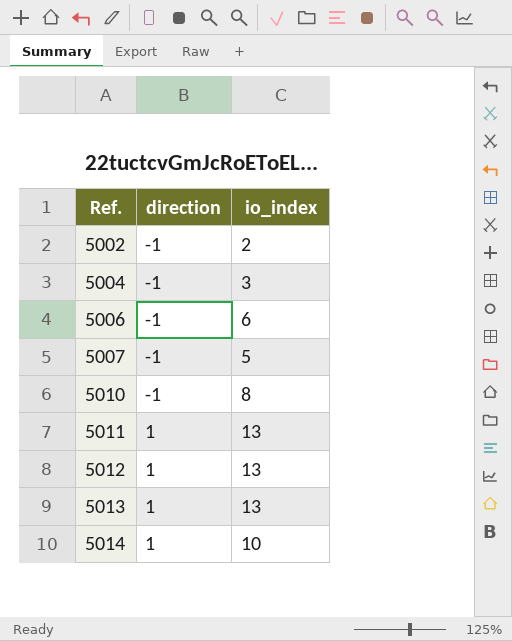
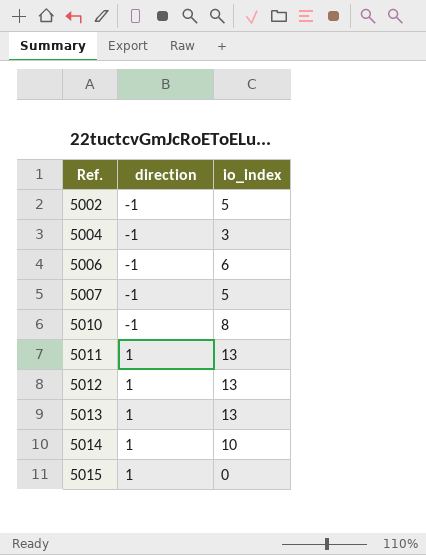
5002 | io_index: 2 -> 5
row 5015: none -> 1 | 0

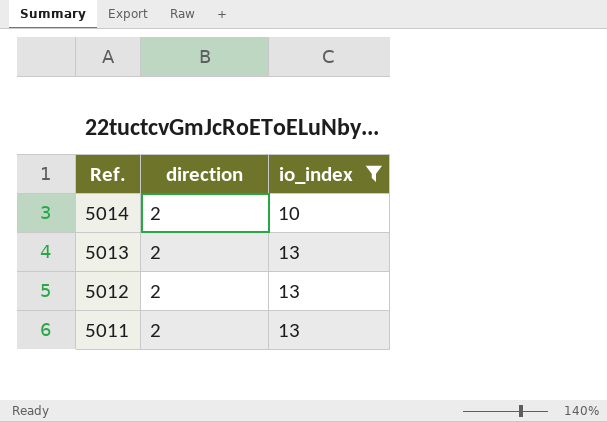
filter: none -> io_index >= 10
row order: Ref. ascending -> Ref. descending
5014 | direction: 1 -> 2
5013 | direction: 1 -> 2
5012 | direction: 1 -> 2
5011 | direction: 1 -> 2

